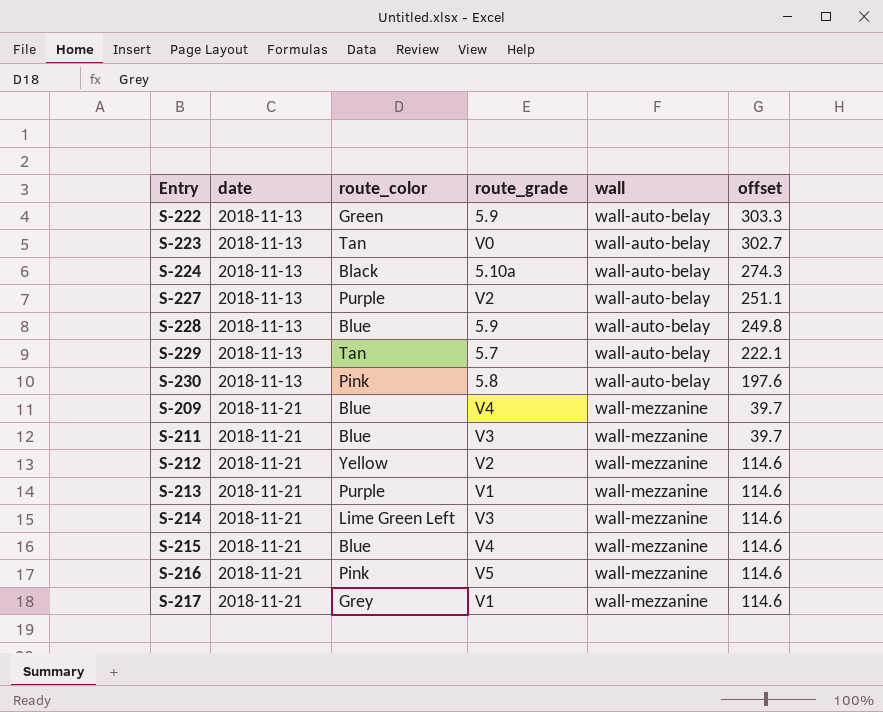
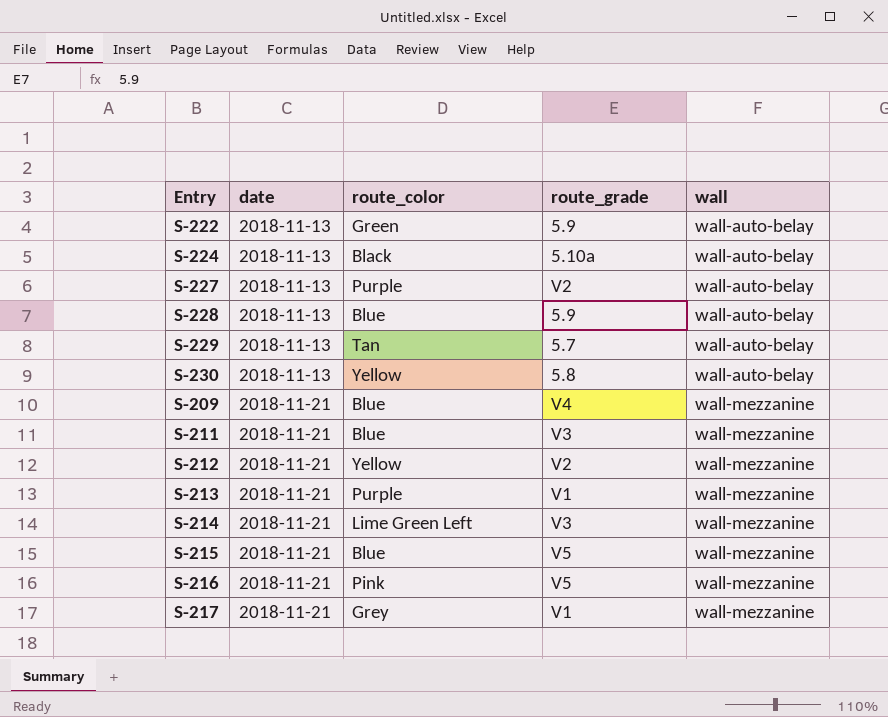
column offset | position: 6 -> none
row S-223: 2018-11-13 | Tan | V0 | wall-auto-belay | 302.7 -> none
S-230 | route_color: Pink -> Yellow
S-215 | route_grade: V4 -> V5

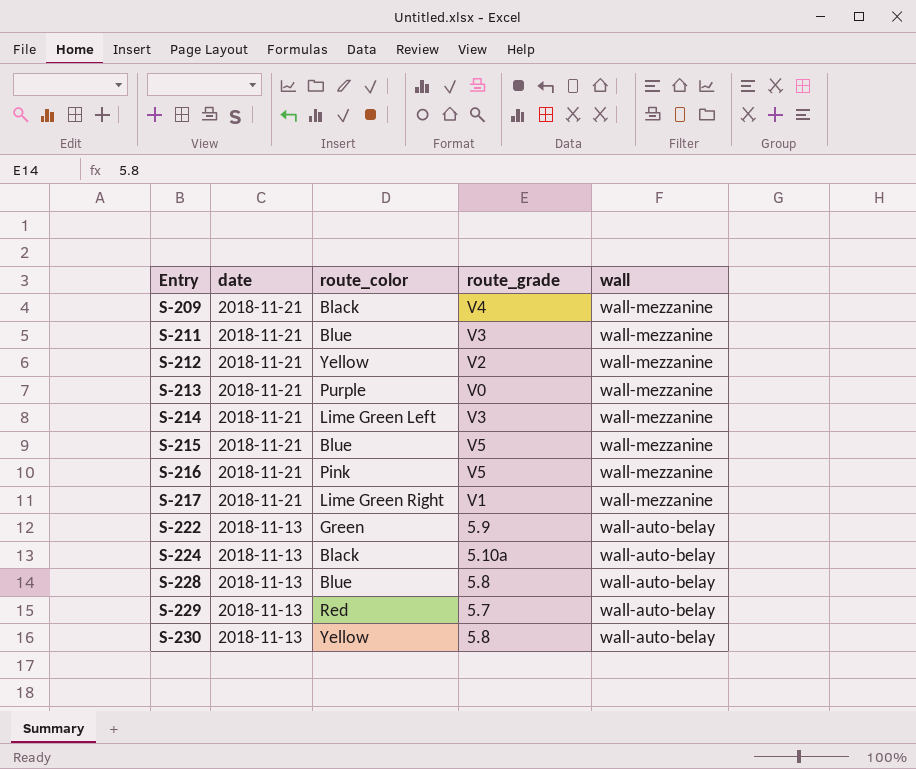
row order: date ascending -> Entry ascending
row S-227: 2018-11-13 | Purple | V2 | wall-auto-belay -> none
S-209 | route_color: Blue -> Black
S-213 | route_grade: V1 -> V0
S-217 | route_color: Grey -> Lime Green Right
S-228 | route_grade: 5.9 -> 5.8
S-229 | route_color: Tan -> Red

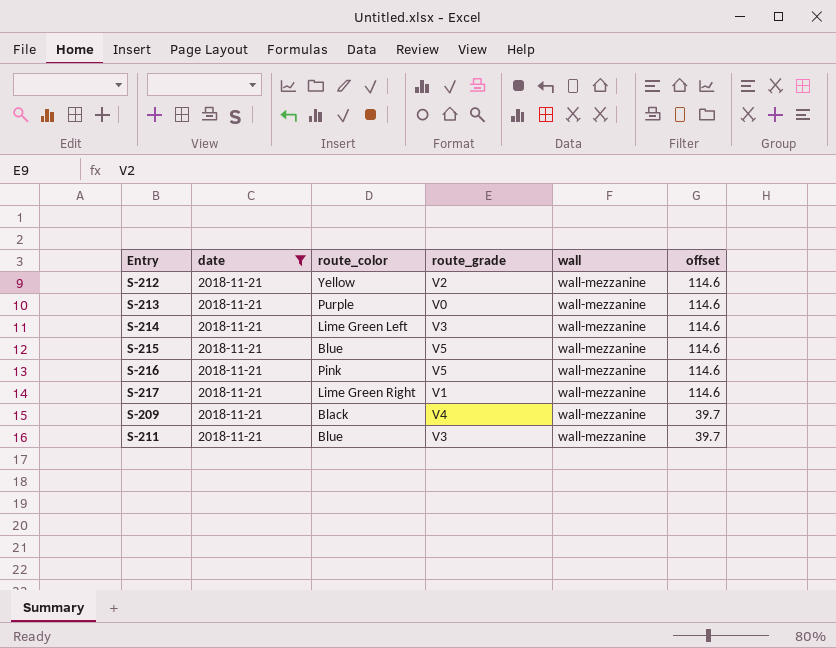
filter: none -> date = 2018-11-21
row order: Entry ascending -> offset descending
column offset | position: none -> 6

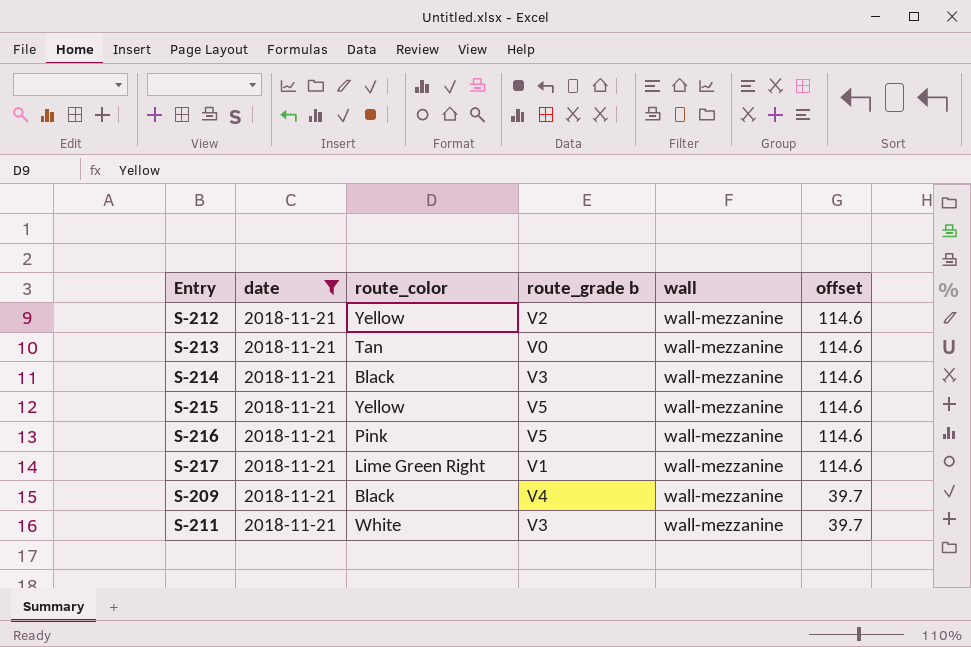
column name: route_grade -> route_grade b
S-213 | route_color: Purple -> Tan
S-214 | route_color: Lime Green Left -> Black
S-215 | route_color: Blue -> Yellow
S-211 | route_color: Blue -> White

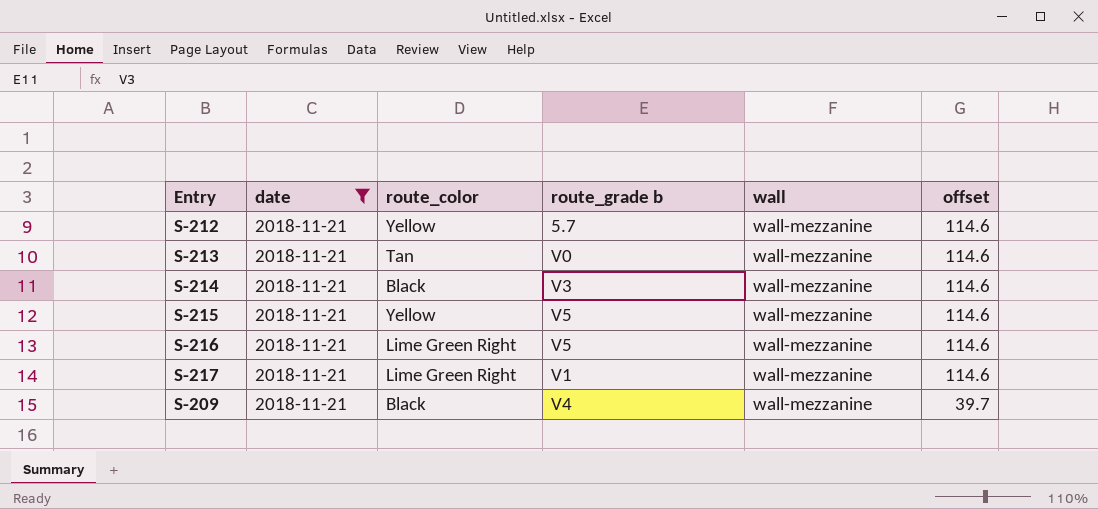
row S-211: 2018-11-21 | White | V3 | wall-mezzanine | 39.7 -> none
S-212 | route_grade b: V2 -> 5.7
S-216 | route_color: Pink -> Lime Green Right

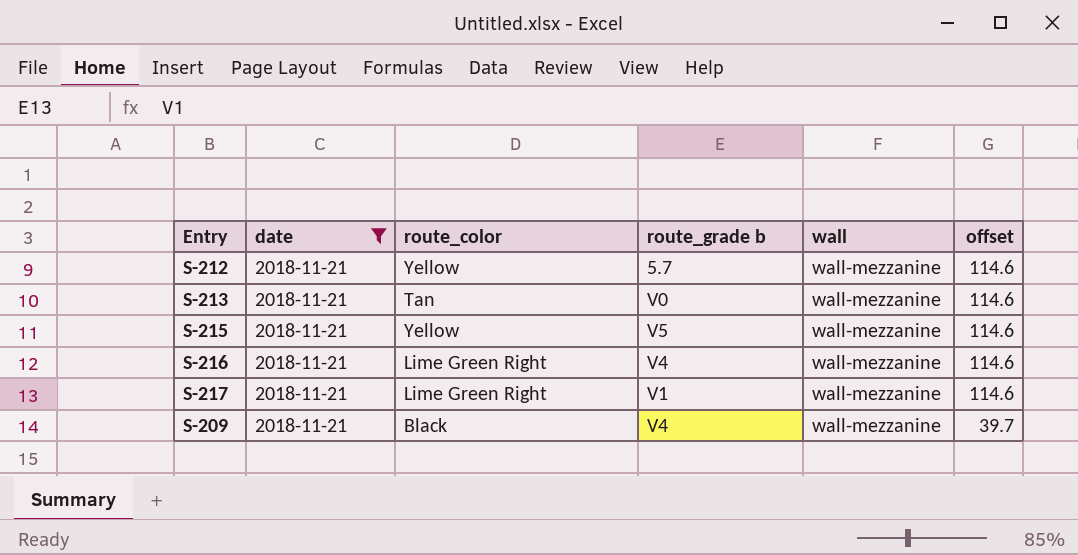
row S-214: 2018-11-21 | Black | V3 | wall-mezzanine | 114.6 -> none
S-216 | route_grade b: V5 -> V4

